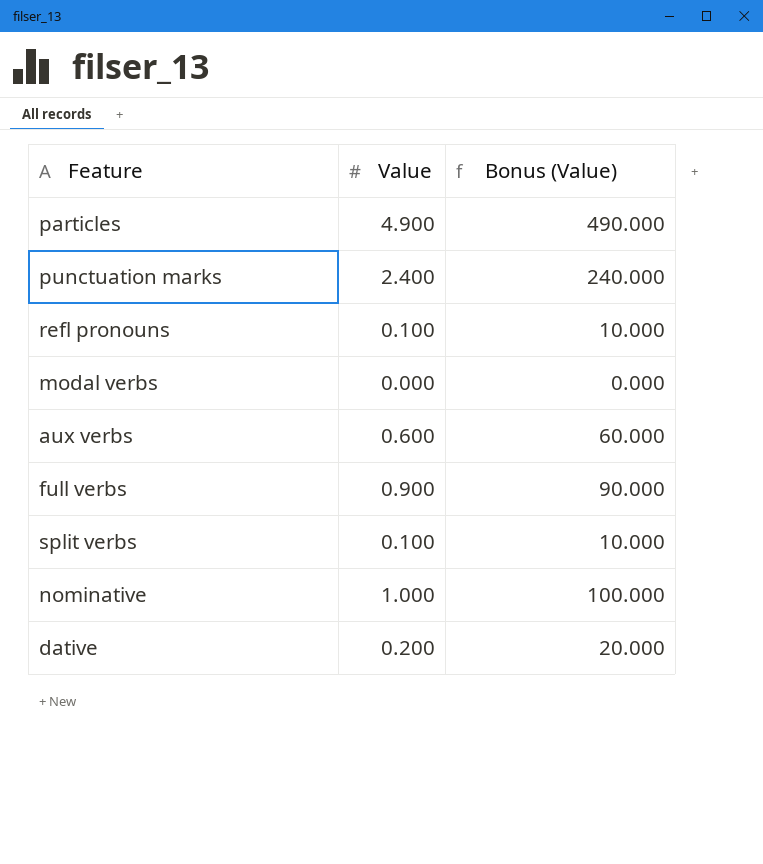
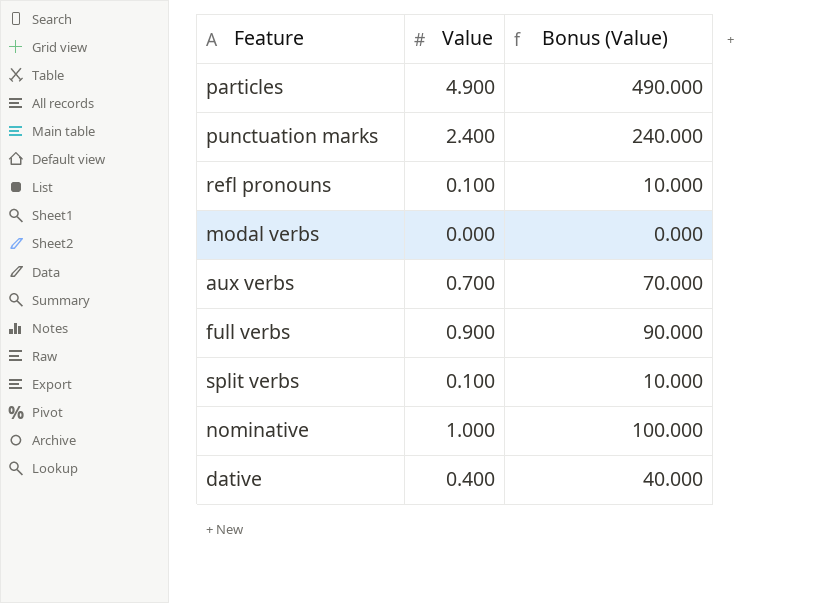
aux verbs | Value: 0.600 -> 0.700
aux verbs | Bonus (Value): 60.000 -> 70.000
dative | Value: 0.200 -> 0.400
dative | Bonus (Value): 20.000 -> 40.000

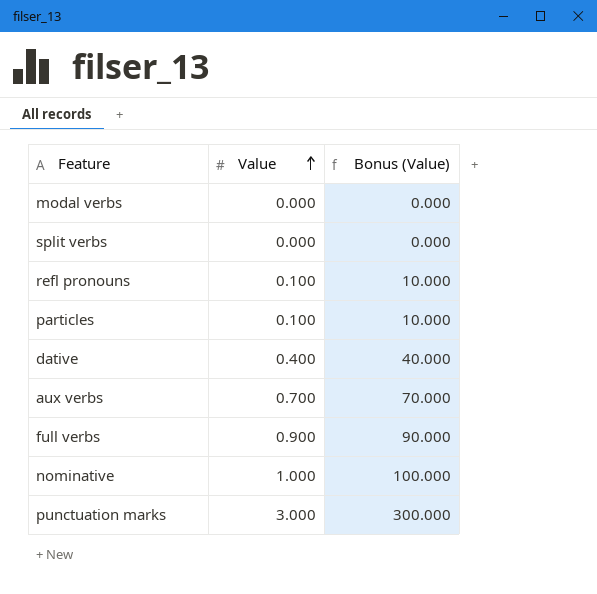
row order: none -> Value ascending
split verbs | Value: 0.100 -> 0.000
split verbs | Bonus (Value): 10.000 -> 0.000
particles | Value: 4.900 -> 0.100
particles | Bonus (Value): 490.000 -> 10.000
punctuation marks | Value: 2.400 -> 3.000
punctuation marks | Bonus (Value): 240.000 -> 300.000

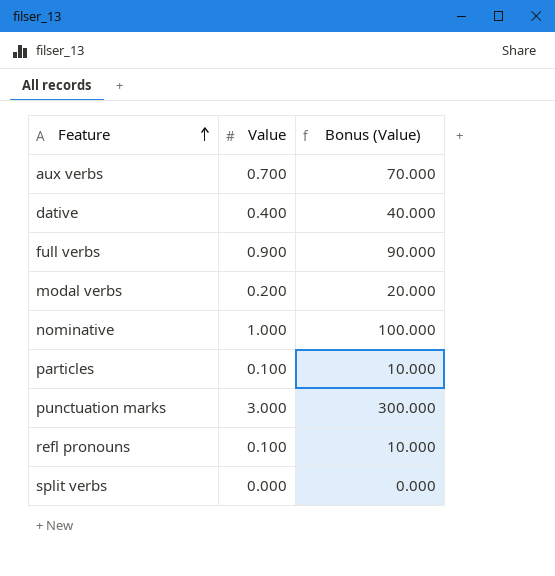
row order: Value ascending -> Feature ascending
modal verbs | Value: 0.000 -> 0.200
modal verbs | Bonus (Value): 0.000 -> 20.000

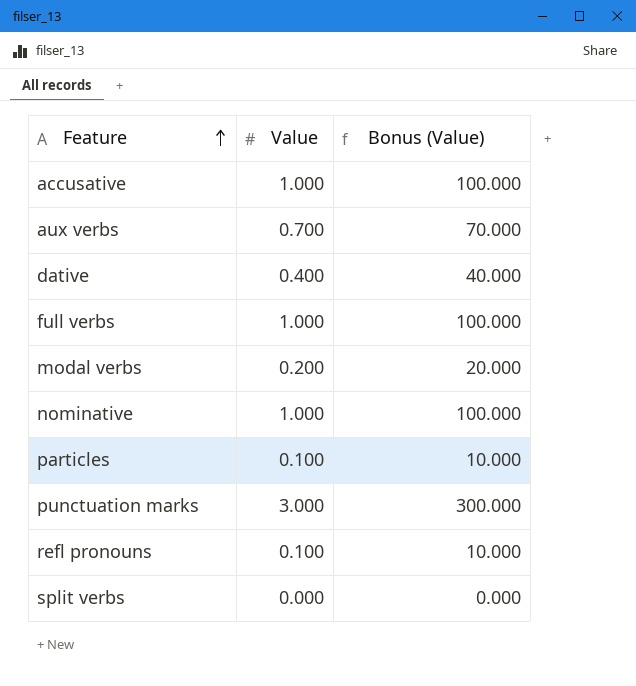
row accusative: none -> 1.000 | 100.000
full verbs | Value: 0.900 -> 1.000
full verbs | Bonus (Value): 90.000 -> 100.000

